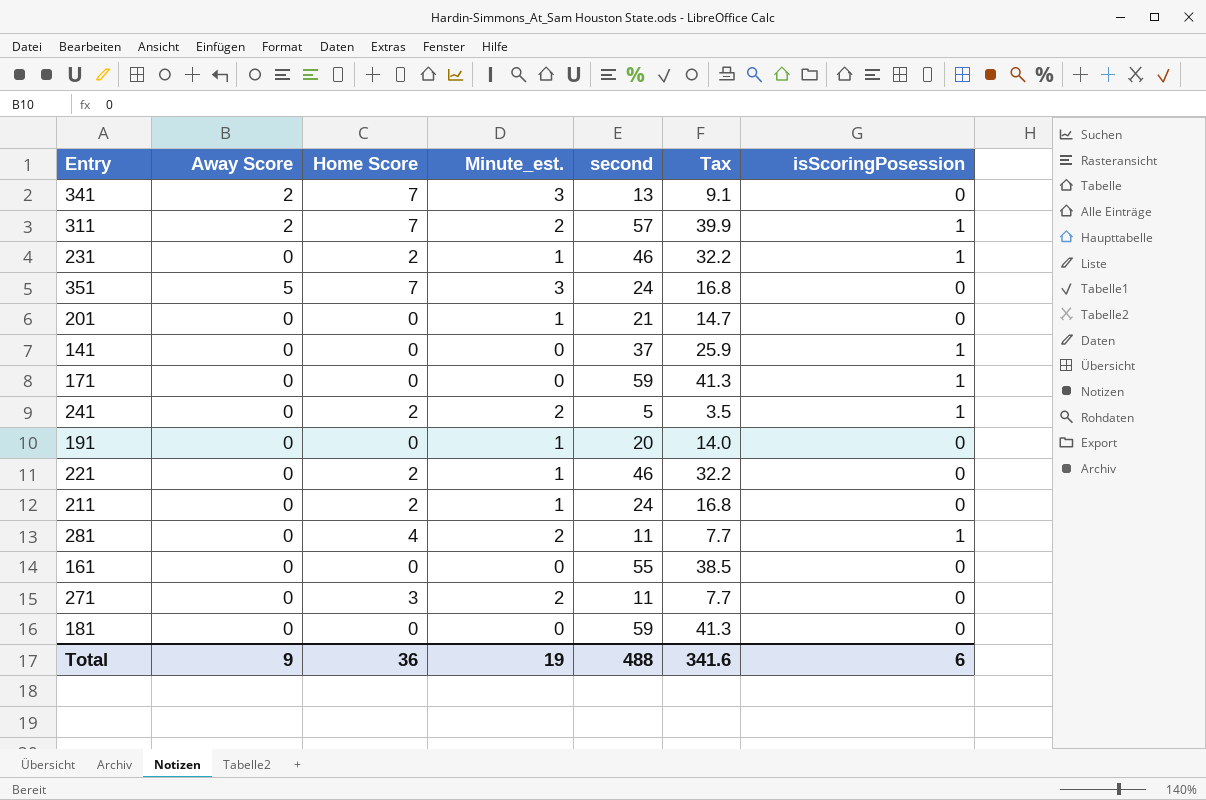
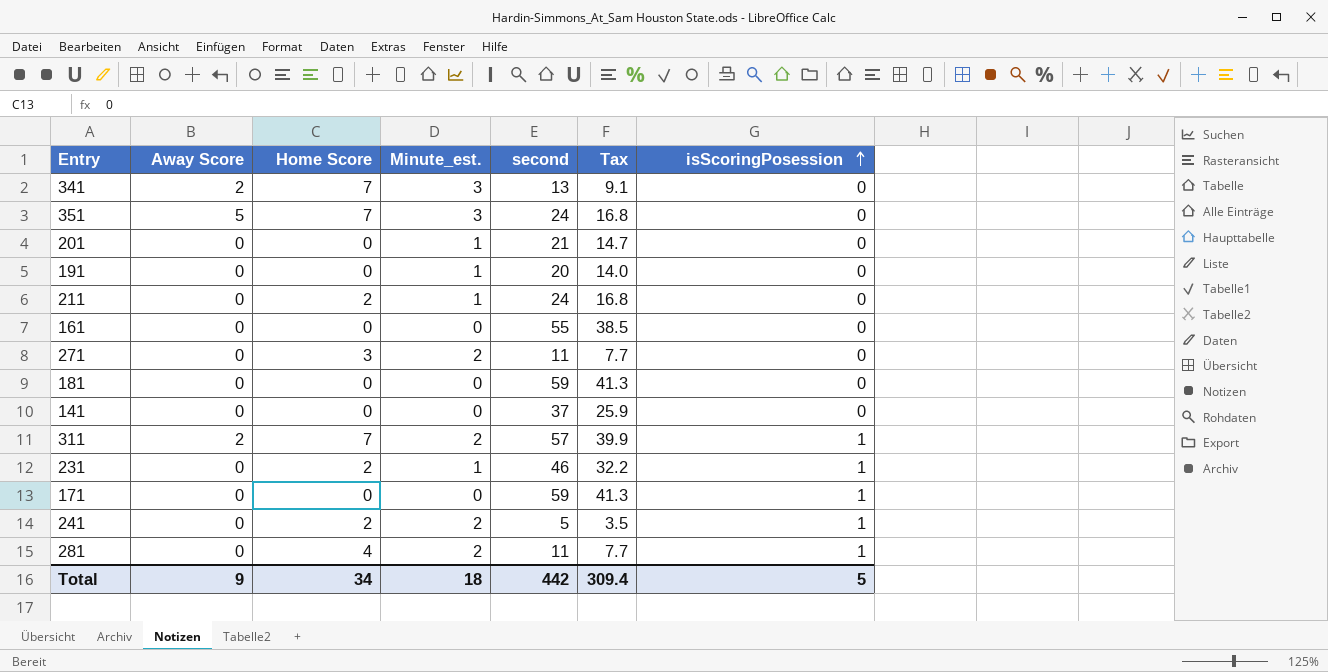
row order: none -> isScoringPosession ascending
row 221: 0 | 2 | 1 | 46 | 32.2 | 0 -> none
141 | isScoringPosession: 1 -> 0
Total | Home Score: 36 -> 34
Total | Minute_est.: 19 -> 18
Total | second: 488 -> 442
Total | Tax: 341.6 -> 309.4
Total | isScoringPosession: 6 -> 5

